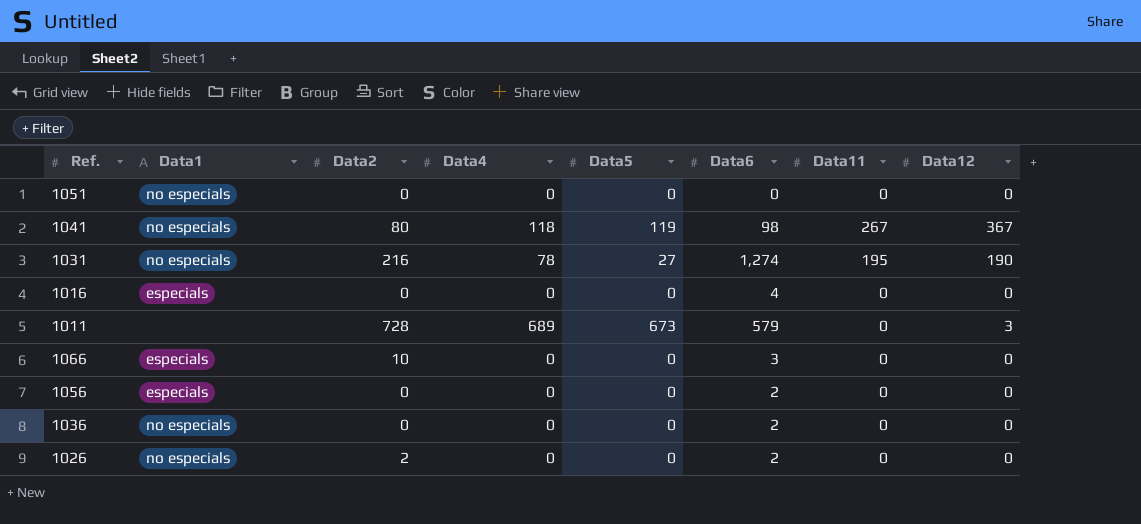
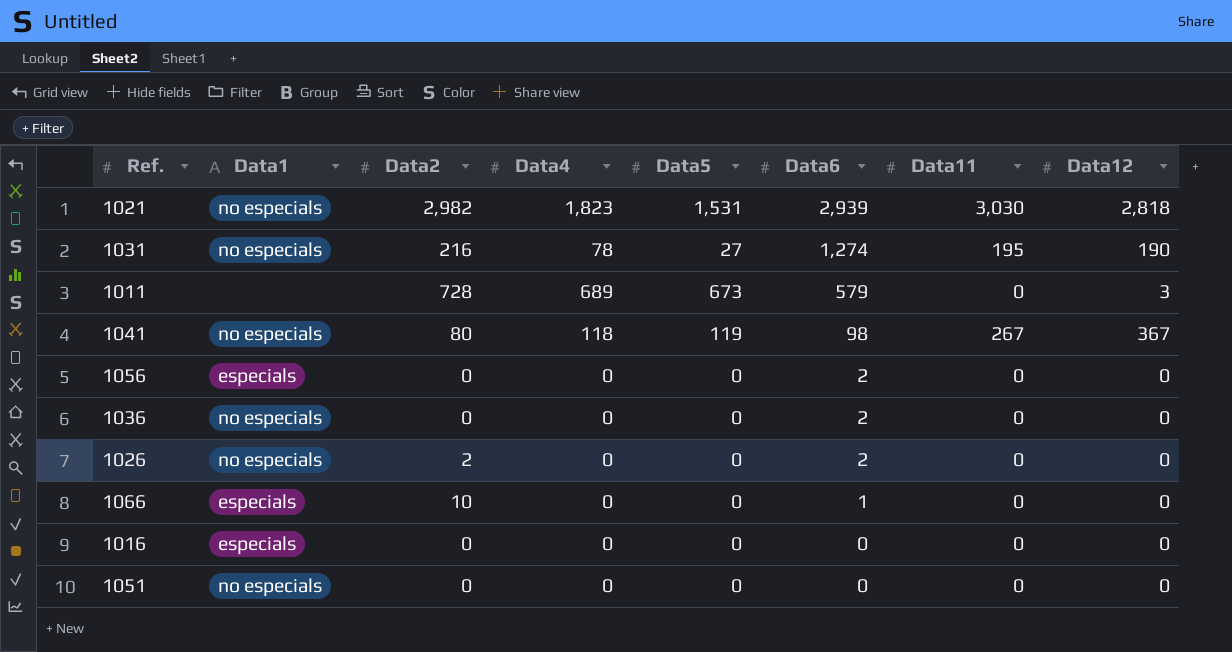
row order: none -> Data6 descending
row 1021: none -> no especials | 2,982 | 1,823 | 1,531 | 2,939 | 3,030 | 2,818
1066 | Data6: 3 -> 1
1016 | Data6: 4 -> 0

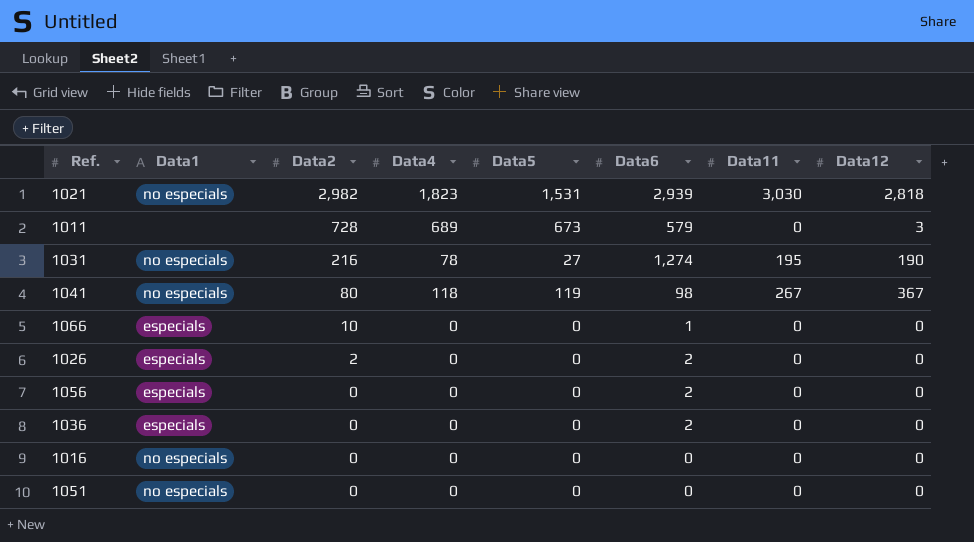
row order: Data6 descending -> Data2 descending
1026 | Data1: no especials -> especials
1036 | Data1: no especials -> especials
1016 | Data1: especials -> no especials

